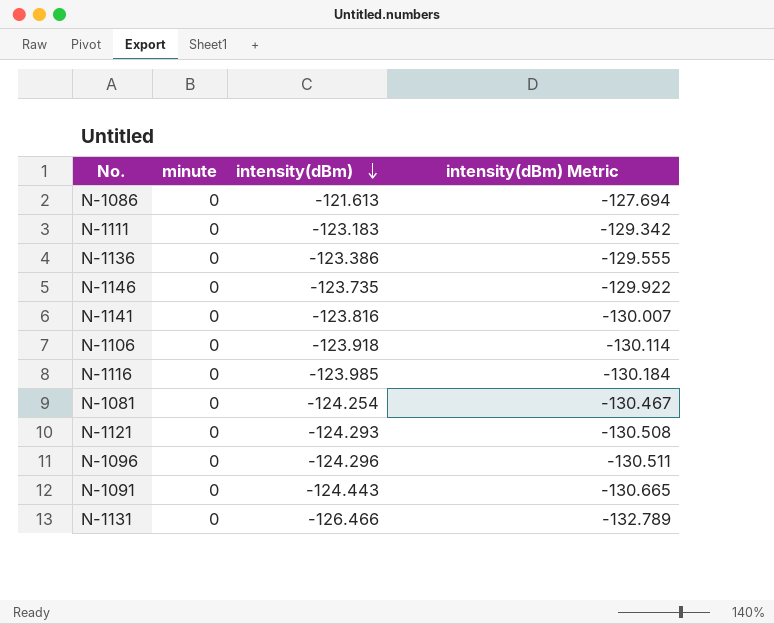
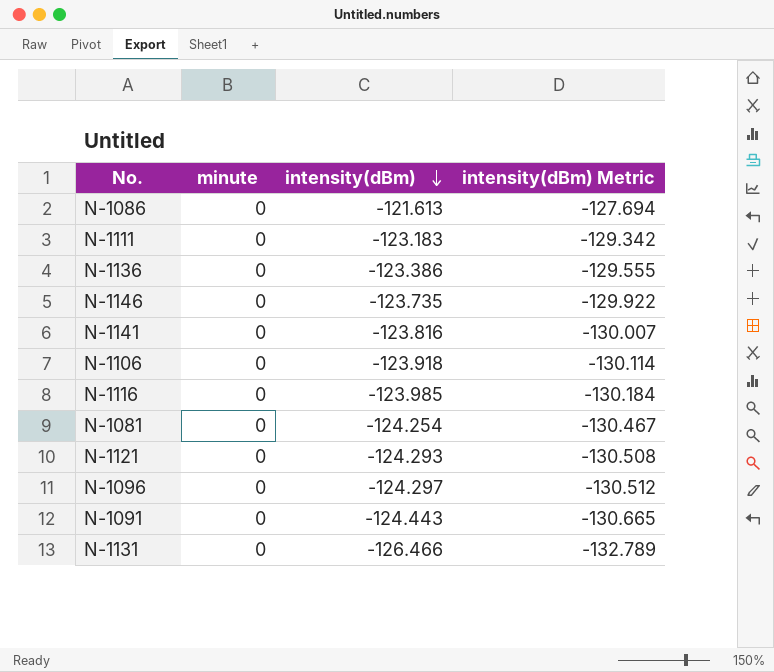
N-1096 | intensity(dBm): -124.296 -> -124.297
N-1096 | intensity(dBm) Metric: -130.511 -> -130.512

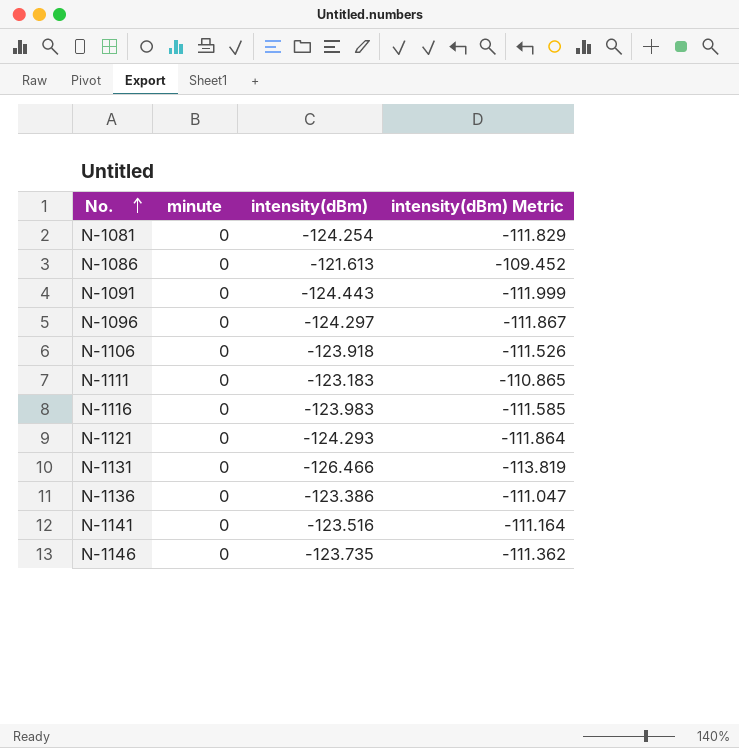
row order: intensity(dBm) descending -> No. ascending
column intensity(dBm) Metric | formula: [intensity(dBm)] * 1.05 -> [intensity(dBm)] * 0.9
N-1116 | intensity(dBm): -123.985 -> -123.983
N-1141 | intensity(dBm): -123.816 -> -123.516

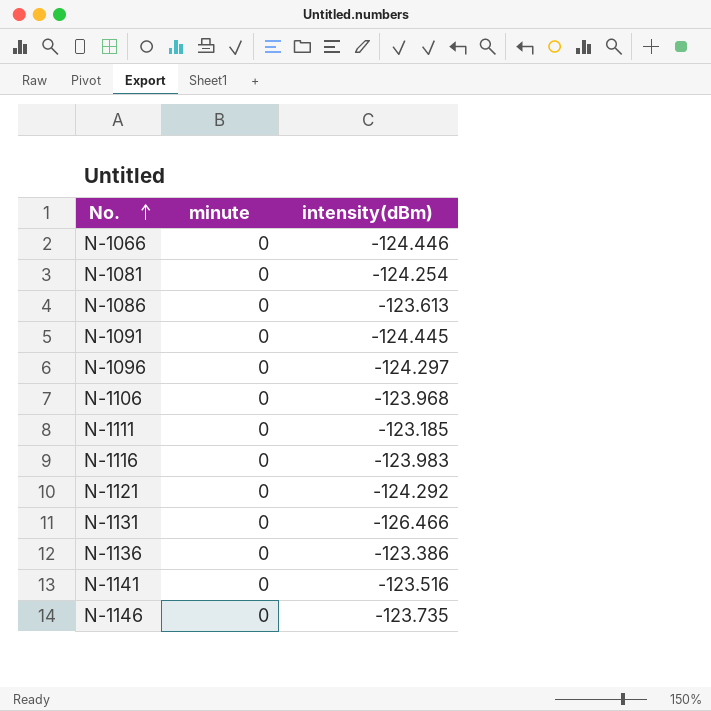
column intensity(dBm) Metric | formula: [intensity(dBm)] * 0.9 -> none
row N-1066: none -> 0 | -124.446
N-1086 | intensity(dBm): -121.613 -> -123.613
N-1091 | intensity(dBm): -124.443 -> -124.445
N-1106 | intensity(dBm): -123.918 -> -123.968
N-1111 | intensity(dBm): -123.183 -> -123.185
N-1121 | intensity(dBm): -124.293 -> -124.292

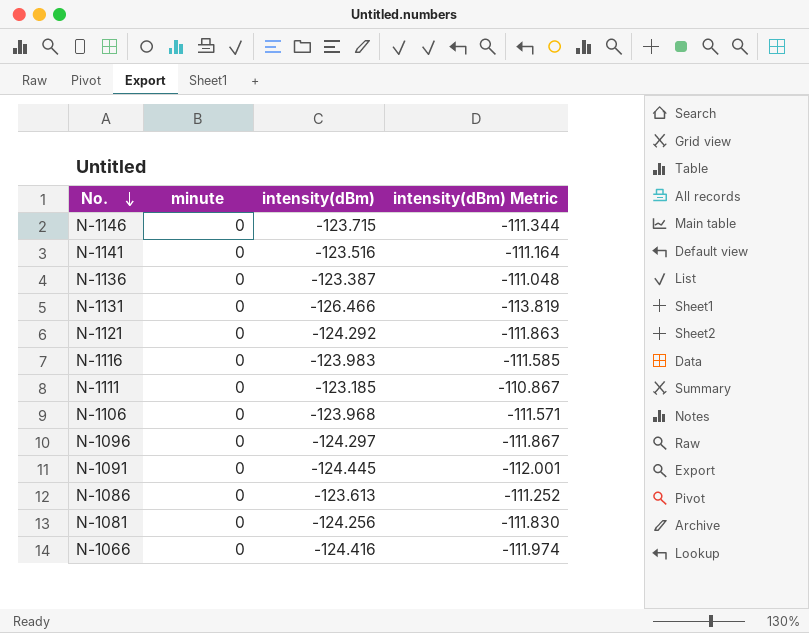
row order: No. ascending -> No. descending
column intensity(dBm) Metric | formula: none -> [intensity(dBm)] * 0.9
N-1146 | intensity(dBm): -123.735 -> -123.715
N-1136 | intensity(dBm): -123.386 -> -123.387
N-1081 | intensity(dBm): -124.254 -> -124.256
N-1066 | intensity(dBm): -124.446 -> -124.416

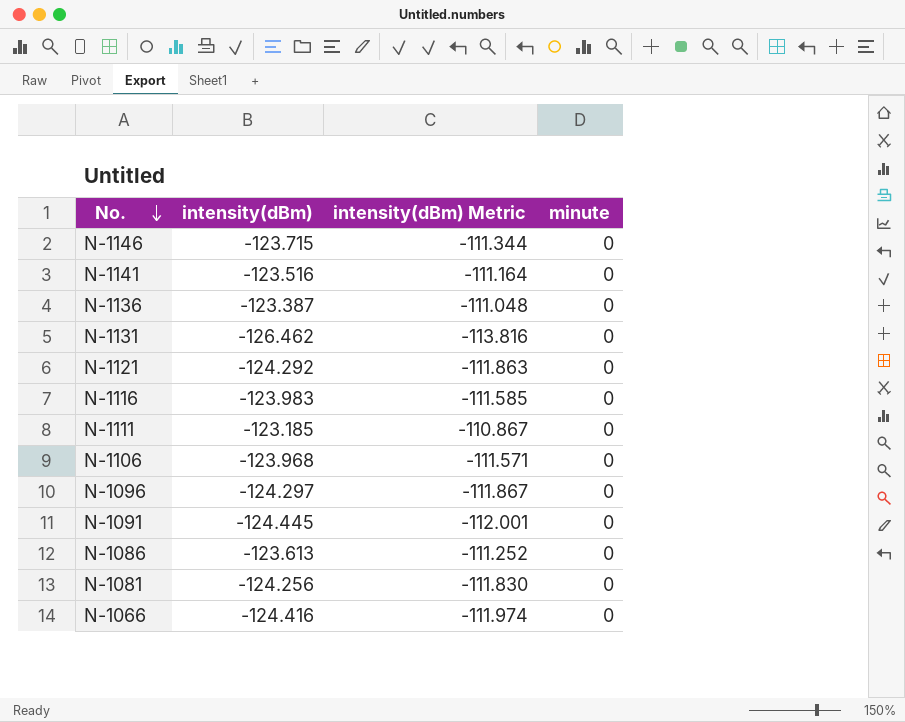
column minute | position: 2 -> 4
N-1131 | intensity(dBm): -126.466 -> -126.462
N-1131 | intensity(dBm) Metric: -113.819 -> -113.816

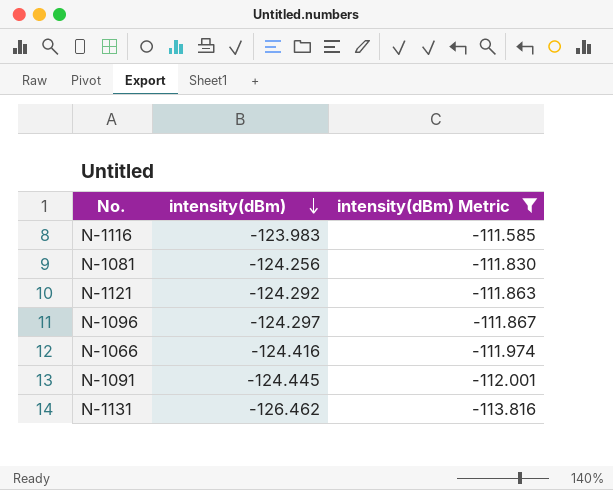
filter: none -> intensity(dBm) Metric <= -111.585
row order: No. descending -> intensity(dBm) descending
column minute | position: 4 -> none

